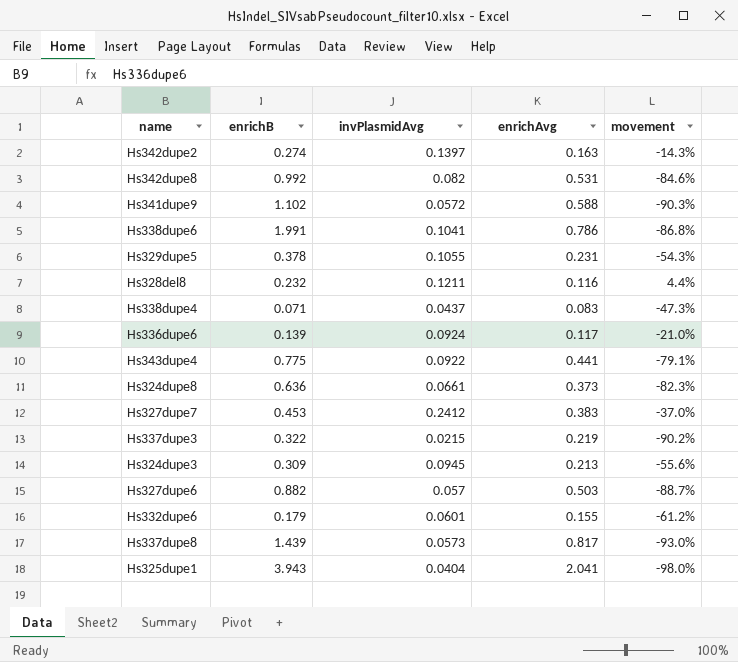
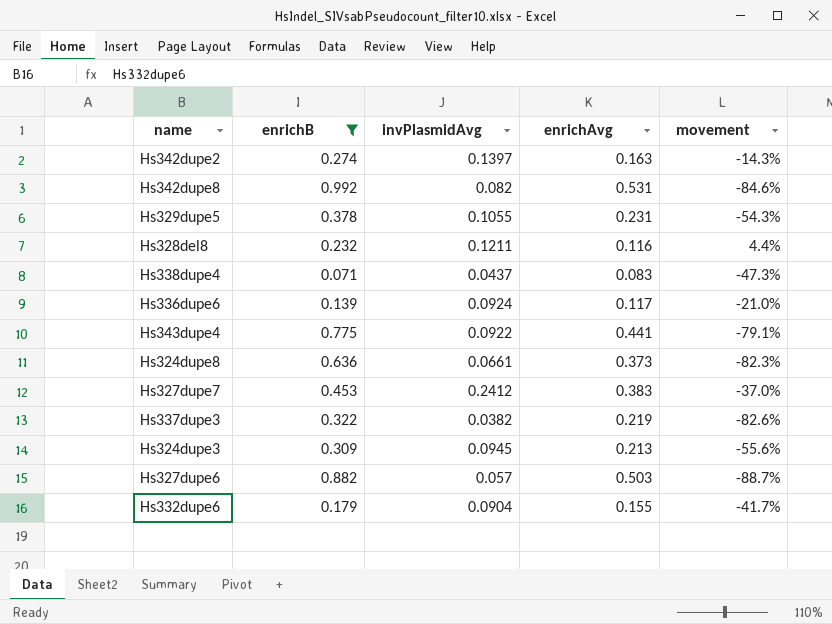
filter: none -> enrichB <= 0.992
Hs337dupe3 | invPlasmidAvg: 0.0215 -> 0.0382
Hs337dupe3 | movement: -90.2% -> -82.6%
Hs332dupe6 | invPlasmidAvg: 0.0601 -> 0.0904
Hs332dupe6 | movement: -61.2% -> -41.7%

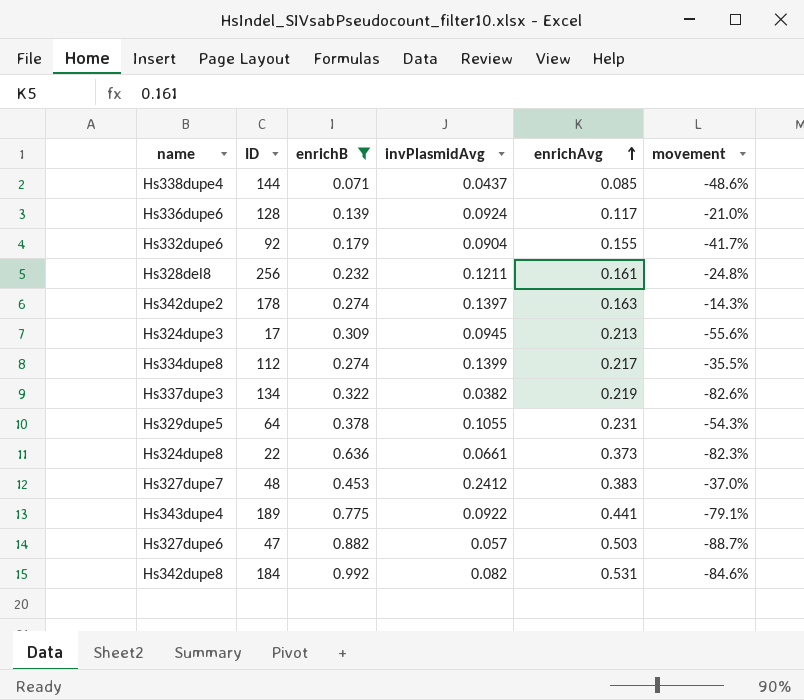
row order: none -> enrichAvg ascending
column ID | position: none -> 2
Hs338dupe4 | enrichAvg: 0.083 -> 0.085
Hs338dupe4 | movement: -47.3% -> -48.6%
Hs328del8 | enrichAvg: 0.116 -> 0.161
Hs328del8 | movement: 4.4% -> -24.8%
row Hs334dupe8: none -> 112 | 0.274 | 0.1399 | 0.217 | -35.5%

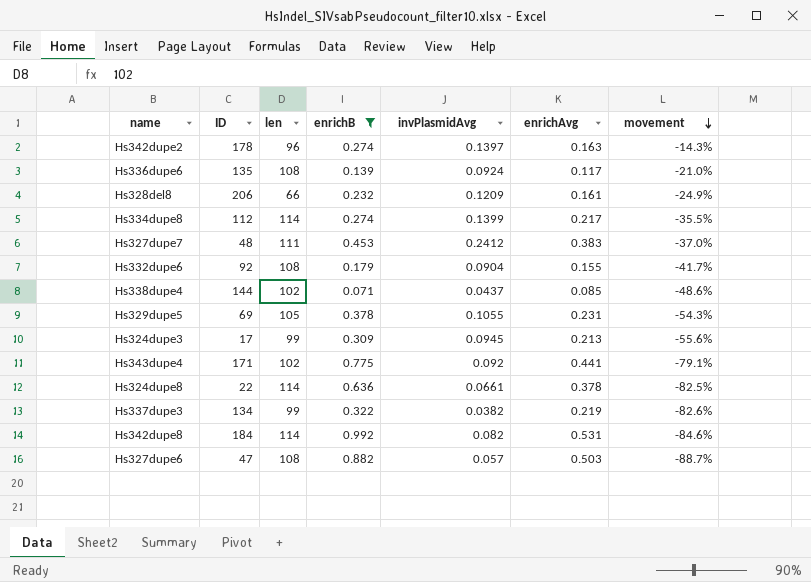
row order: enrichAvg ascending -> movement descending
column len | position: none -> 3
Hs336dupe6 | ID: 128 -> 135
Hs328del8 | ID: 256 -> 206
Hs328del8 | invPlasmidAvg: 0.1211 -> 0.1209
Hs328del8 | movement: -24.8% -> -24.9%
Hs329dupe5 | ID: 64 -> 69
Hs343dupe4 | ID: 189 -> 171
Hs343dupe4 | invPlasmidAvg: 0.0922 -> 0.092
Hs324dupe8 | enrichAvg: 0.373 -> 0.378
Hs324dupe8 | movement: -82.3% -> -82.5%

